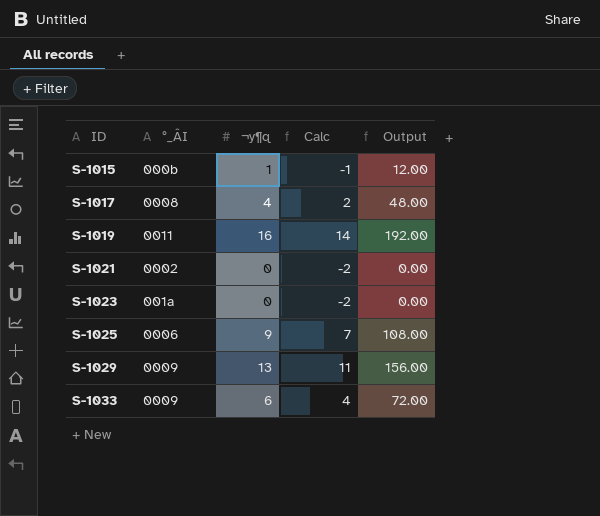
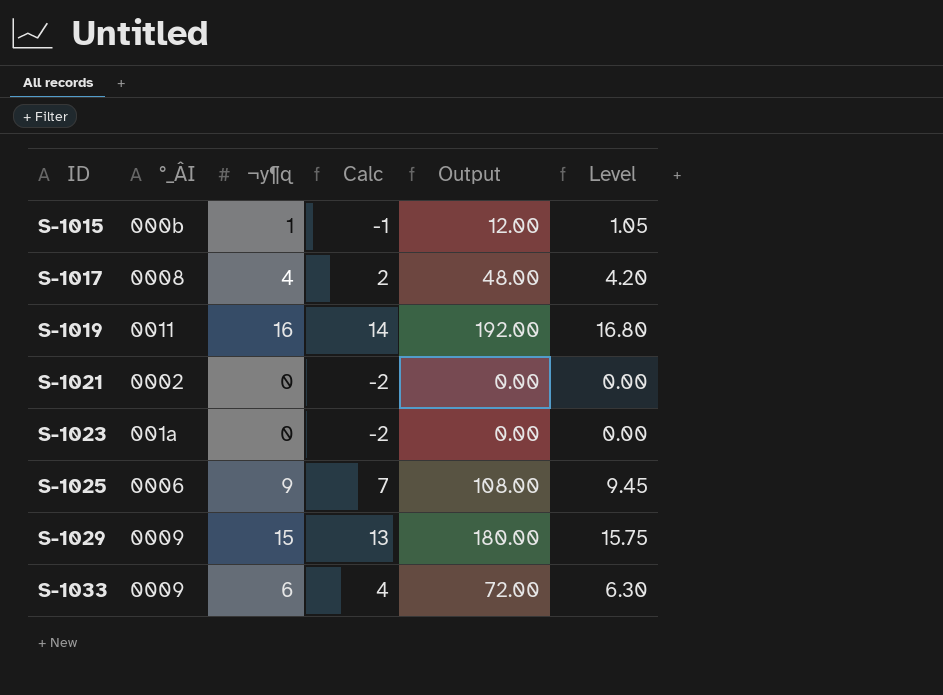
column Level | formula: none -> [¬y¶q] * 1.05
S-1029 | ¬y¶q: 13 -> 15
S-1029 | Calc: 11 -> 13
S-1029 | Output: 156.00 -> 180.00

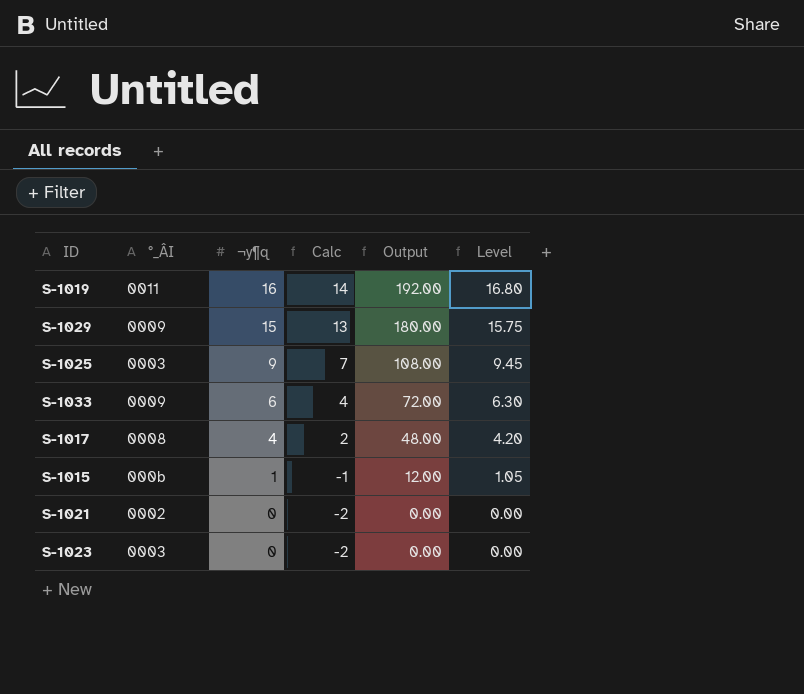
row order: ID ascending -> ¬y¶q descending
S-1025 | °_ÂI: 0006 -> 0003
S-1023 | °_ÂI: 001a -> 0003

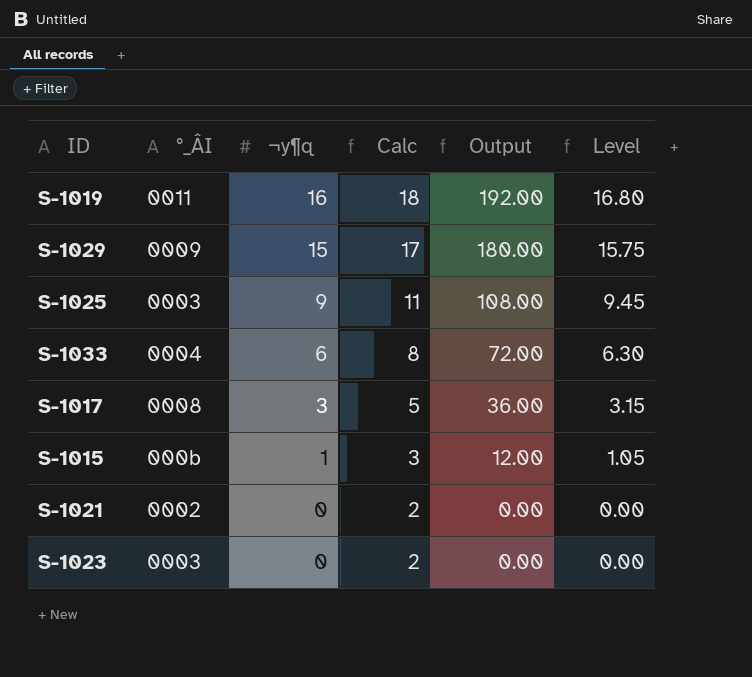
column Calc | formula: [¬y¶q] - 2 -> [¬y¶q] + 2
S-1033 | °_ÂI: 0009 -> 0004
S-1017 | ¬y¶q: 4 -> 3
S-1017 | Output: 48.00 -> 36.00
S-1017 | Level: 4.20 -> 3.15

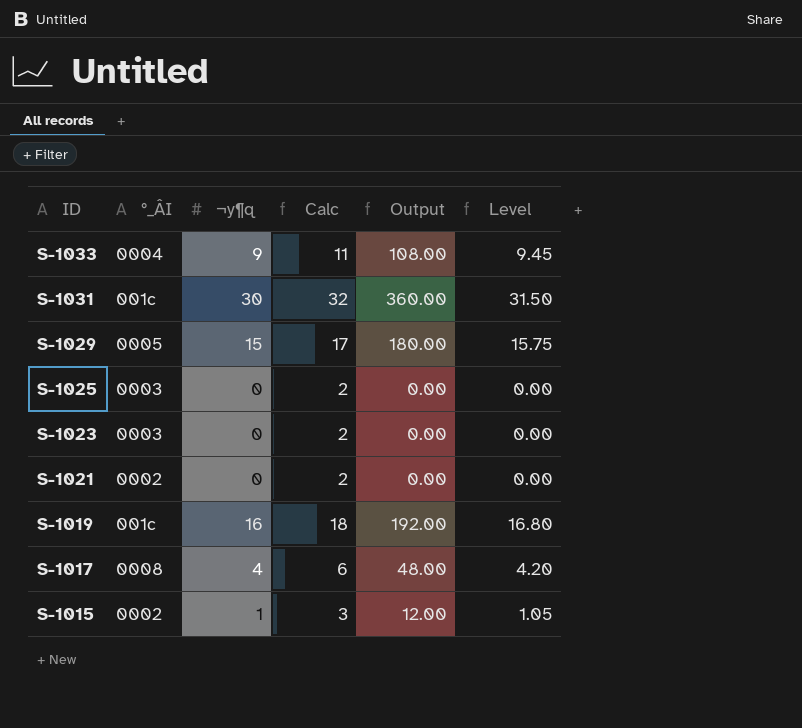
row order: ¬y¶q descending -> ID descending
S-1033 | ¬y¶q: 6 -> 9
S-1033 | Calc: 8 -> 11
S-1033 | Output: 72.00 -> 108.00
S-1033 | Level: 6.30 -> 9.45
row S-1031: none -> 001c | 30 | 32 | 360.00 | 31.50
S-1029 | °_ÂI: 0009 -> 0005
S-1025 | ¬y¶q: 9 -> 0
S-1025 | Calc: 11 -> 2
S-1025 | Output: 108.00 -> 0.00
S-1025 | Level: 9.45 -> 0.00
S-1019 | °_ÂI: 0011 -> 001c
S-1017 | ¬y¶q: 3 -> 4
S-1017 | Calc: 5 -> 6
S-1017 | Output: 36.00 -> 48.00
S-1017 | Level: 3.15 -> 4.20
S-1015 | °_ÂI: 000b -> 0002

